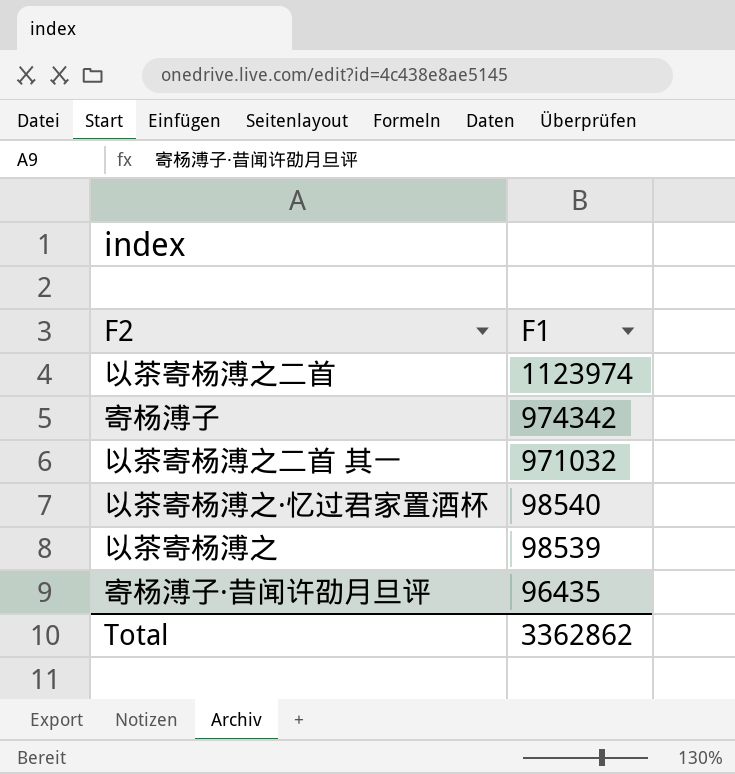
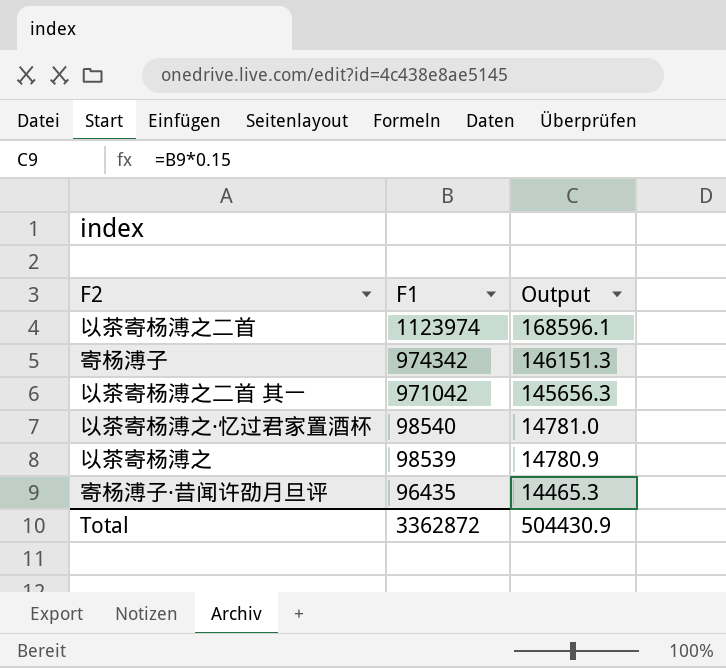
column Output | formula: none -> [F1] * 0.15
以茶寄杨溥之二首 其一 | F1: 971032 -> 971042
Total | F1: 3362862 -> 3362872

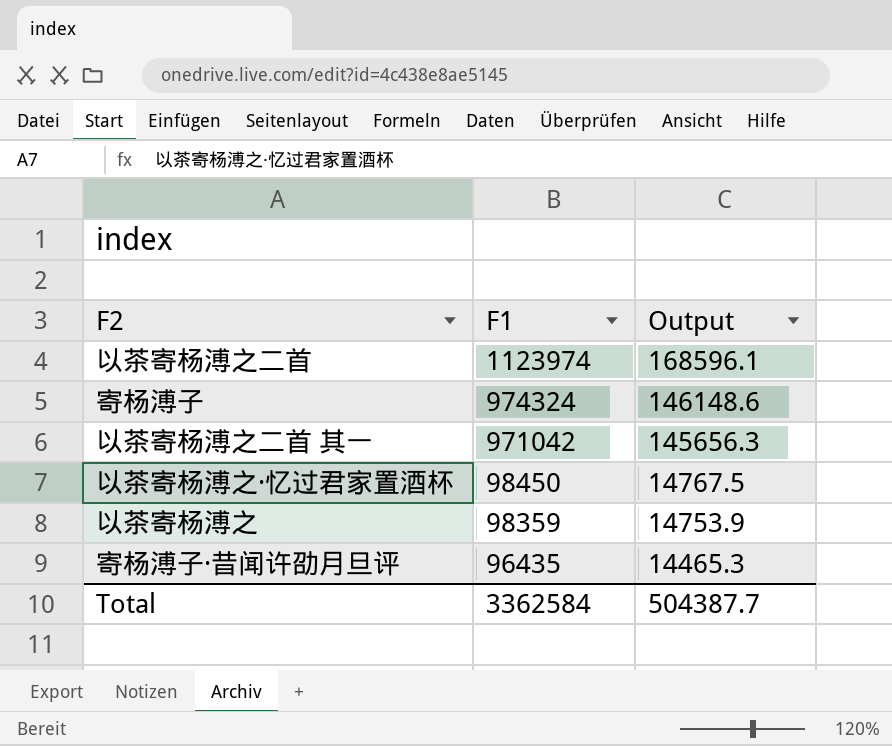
寄杨溥子 | F1: 974342 -> 974324
寄杨溥子 | Output: 146151.3 -> 146148.6
以茶寄杨溥之·忆过君家置酒杯 | F1: 98540 -> 98450
以茶寄杨溥之·忆过君家置酒杯 | Output: 14781.0 -> 14767.5
以茶寄杨溥之 | F1: 98539 -> 98359
以茶寄杨溥之 | Output: 14780.9 -> 14753.9
Total | F1: 3362872 -> 3362584
Total | Output: 504430.9 -> 504387.7

